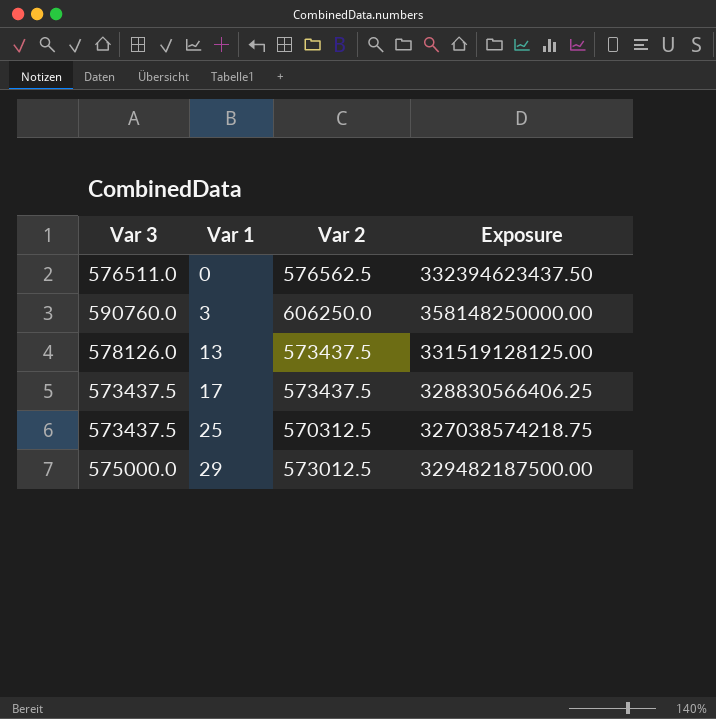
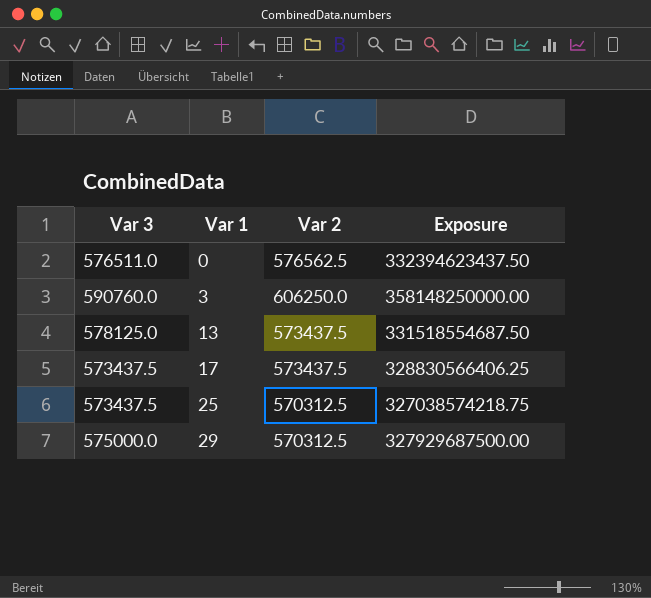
13 | Var 3: 578126.0 -> 578125.0
13 | Exposure: 331519128125.00 -> 331518554687.50
29 | Var 2: 573012.5 -> 570312.5
29 | Exposure: 329482187500.00 -> 327929687500.00

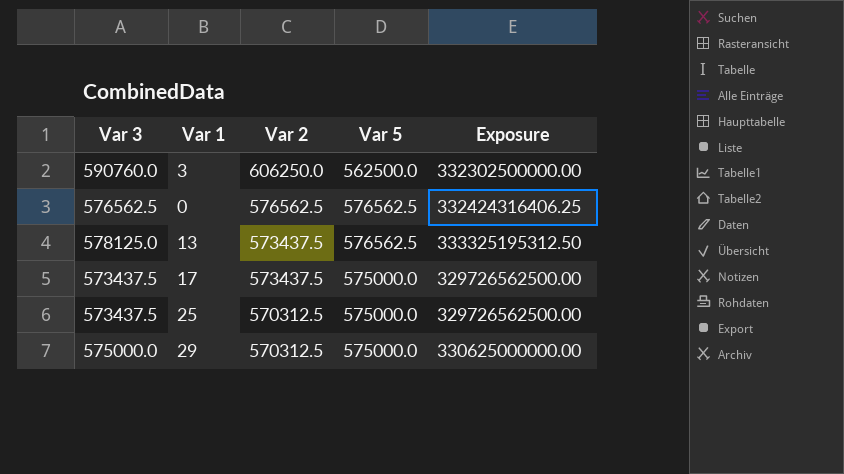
row order: Var 1 ascending -> Var 2 descending
column Var 5 | position: none -> 4
column Exposure | formula: [Var 3] * [Var 2] -> [Var 3] * [Var 5]
0 | Var 3: 576511.0 -> 576562.5

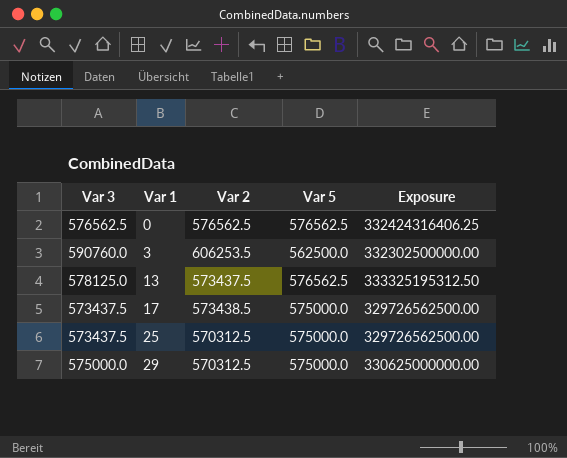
row order: Var 2 descending -> Var 1 ascending
3 | Var 2: 606250.0 -> 606253.5
17 | Var 2: 573437.5 -> 573438.5

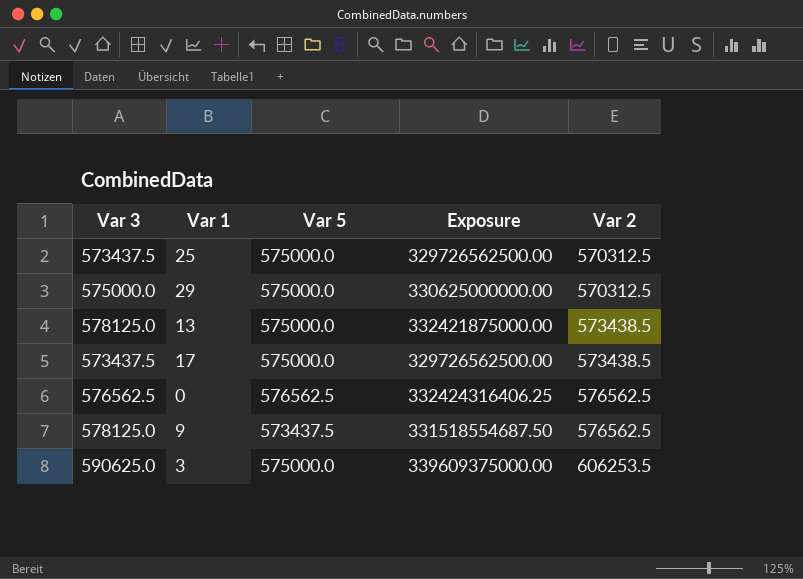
row order: Var 1 ascending -> Var 2 ascending
column Var 2 | position: 3 -> 5
13 | Var 5: 576562.5 -> 575000.0
13 | Exposure: 333325195312.50 -> 332421875000.00
13 | Var 2: 573437.5 -> 573438.5
row 9: none -> 578125.0 | 573437.5 | 331518554687.50 | 576562.5
3 | Var 3: 590760.0 -> 590625.0
3 | Var 5: 562500.0 -> 575000.0
3 | Exposure: 332302500000.00 -> 339609375000.00

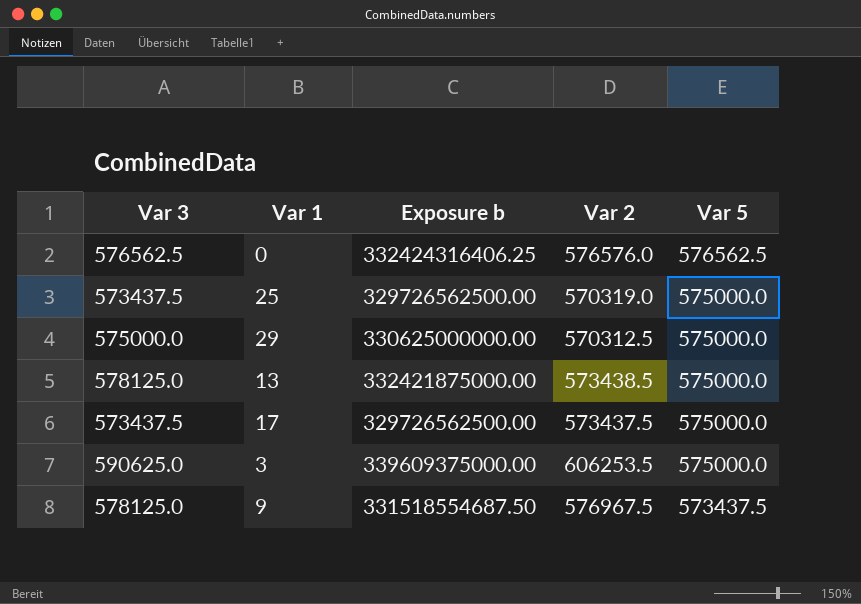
row order: Var 2 ascending -> Var 5 descending
column name: Exposure -> Exposure b
column Var 5 | position: 3 -> 5
0 | Var 2: 576562.5 -> 576576.0
25 | Var 2: 570312.5 -> 570319.0
17 | Var 2: 573438.5 -> 573437.5
9 | Var 2: 576562.5 -> 576967.5

